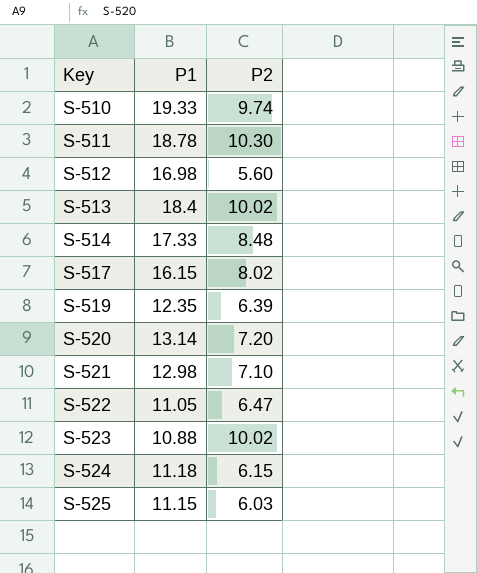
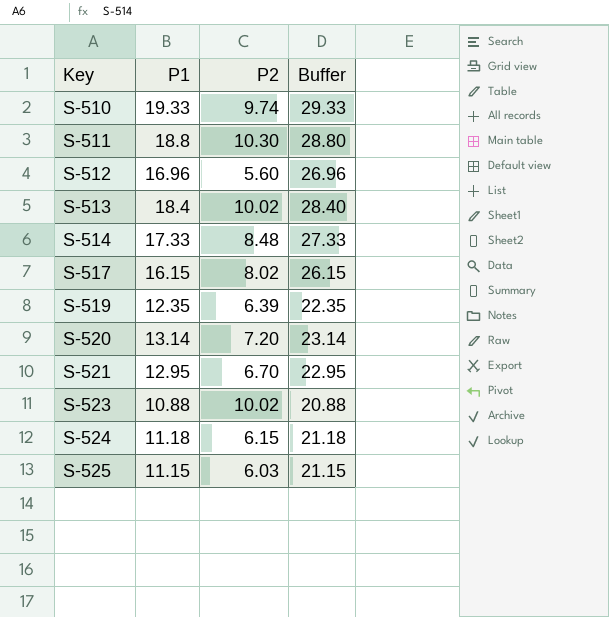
column Buffer | formula: none -> [P1] + 10
row S-522: 11.05 | 6.47 -> none
S-511 | P1: 18.78 -> 18.8
S-512 | P1: 16.98 -> 16.96
S-521 | P1: 12.98 -> 12.95
S-521 | P2: 7.10 -> 6.70

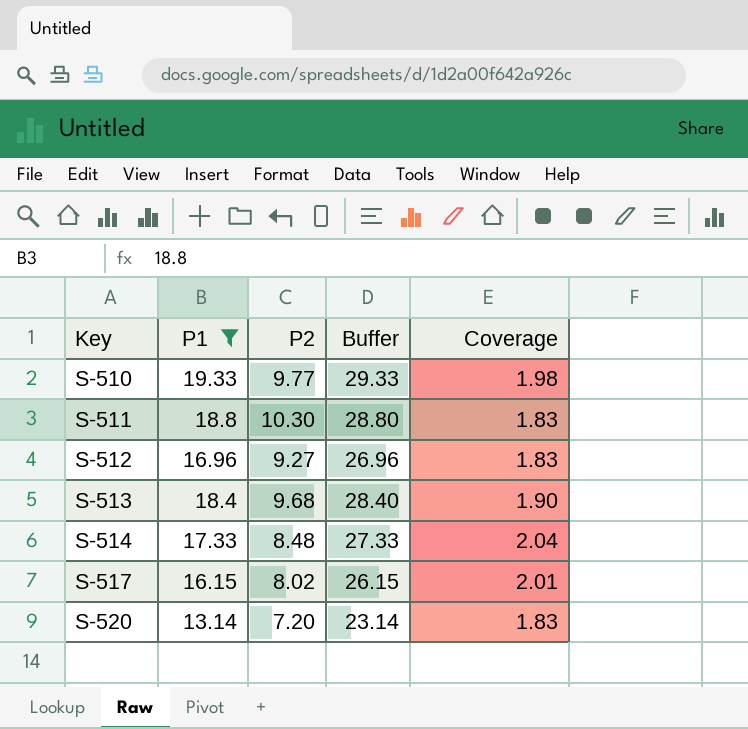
filter: none -> P1 >= 13.14
column Coverage | formula: none -> [P1] / [P2]
S-510 | P2: 9.74 -> 9.77
S-512 | P2: 5.60 -> 9.27
S-513 | P2: 10.02 -> 9.68

